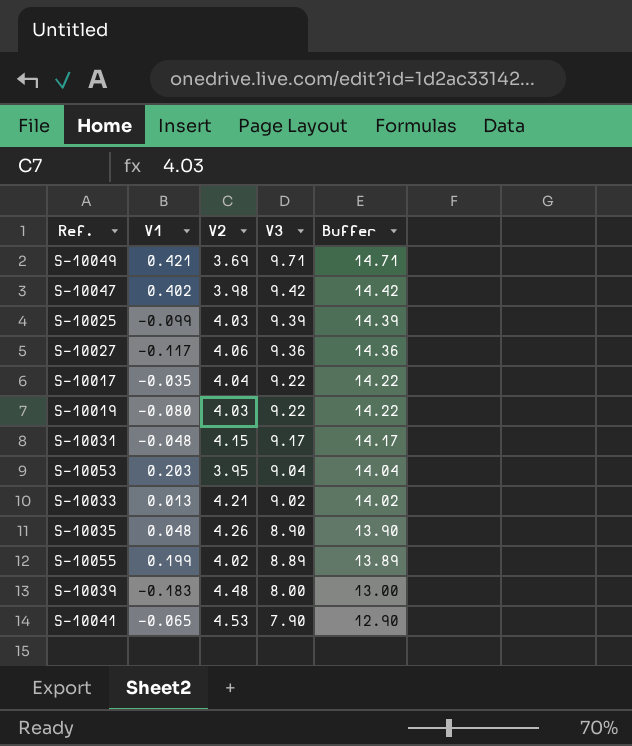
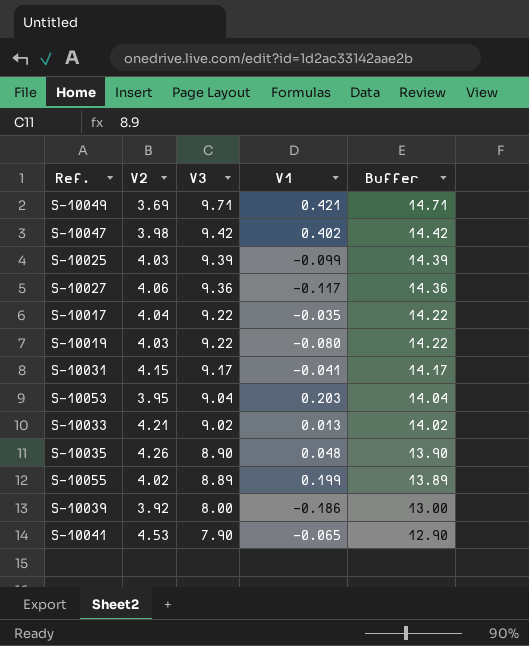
column V1 | position: 2 -> 4
S-10031 | V1: -0.048 -> -0.041
S-10039 | V2: 4.48 -> 3.92
S-10039 | V1: -0.183 -> -0.186

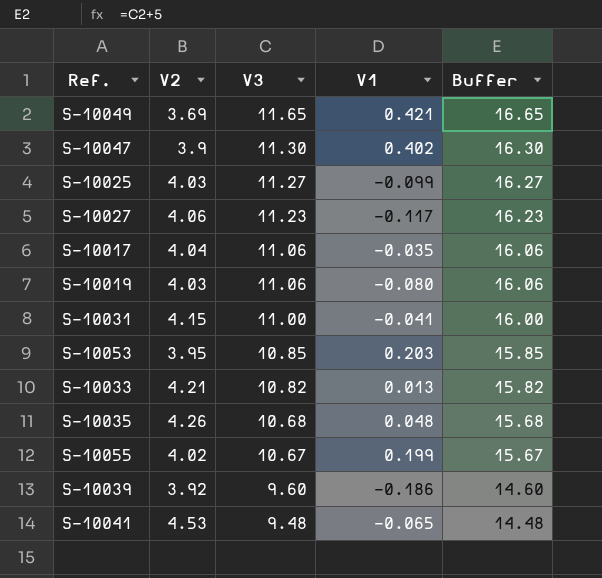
S-10049 | V3: 9.71 -> 11.65
S-10049 | Buffer: 14.71 -> 16.65
S-10047 | V2: 3.98 -> 3.9
S-10047 | V3: 9.42 -> 11.30
S-10047 | Buffer: 14.42 -> 16.30
S-10025 | V3: 9.39 -> 11.27
S-10025 | Buffer: 14.39 -> 16.27
S-10027 | V3: 9.36 -> 11.23
S-10027 | Buffer: 14.36 -> 16.23
S-10017 | V3: 9.22 -> 11.06
S-10017 | Buffer: 14.22 -> 16.06
S-10019 | V3: 9.22 -> 11.06
S-10019 | Buffer: 14.22 -> 16.06
S-10031 | V3: 9.17 -> 11.00
S-10031 | Buffer: 14.17 -> 16.00
S-10053 | V3: 9.04 -> 10.85
S-10053 | Buffer: 14.04 -> 15.85
S-10033 | V3: 9.02 -> 10.82
S-10033 | Buffer: 14.02 -> 15.82
S-10035 | V3: 8.90 -> 10.68
S-10035 | Buffer: 13.90 -> 15.68
S-10055 | V3: 8.89 -> 10.67
S-10055 | Buffer: 13.89 -> 15.67
S-10039 | V3: 8.00 -> 9.60
S-10039 | Buffer: 13.00 -> 14.60
S-10041 | V3: 7.90 -> 9.48
S-10041 | Buffer: 12.90 -> 14.48

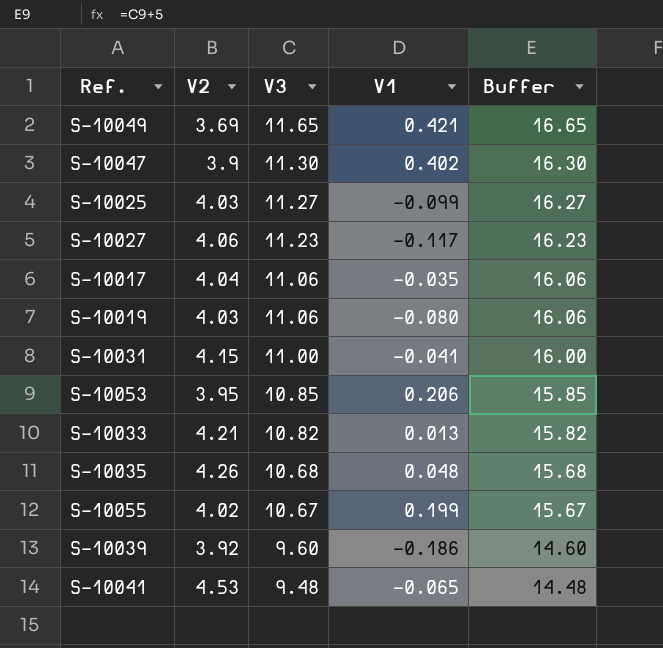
S-10053 | V1: 0.203 -> 0.206

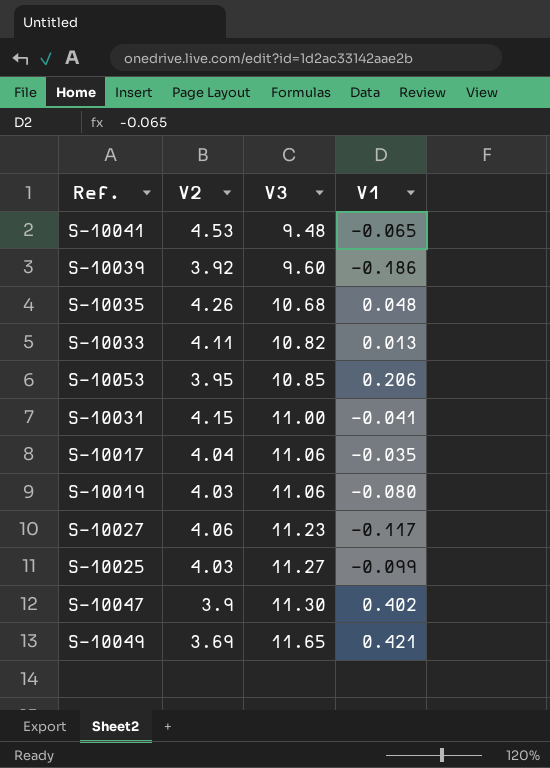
row order: V3 descending -> V3 ascending
column Buffer | formula: [V3] + 5 -> none
row S-10055: 4.02 | 10.67 | 0.199 | 15.67 -> none
S-10033 | V2: 4.21 -> 4.11

